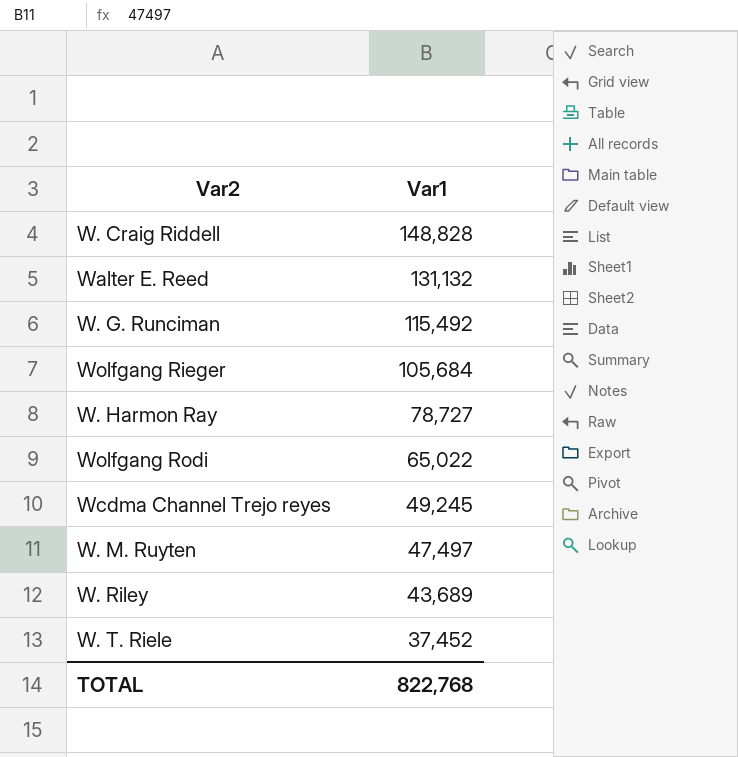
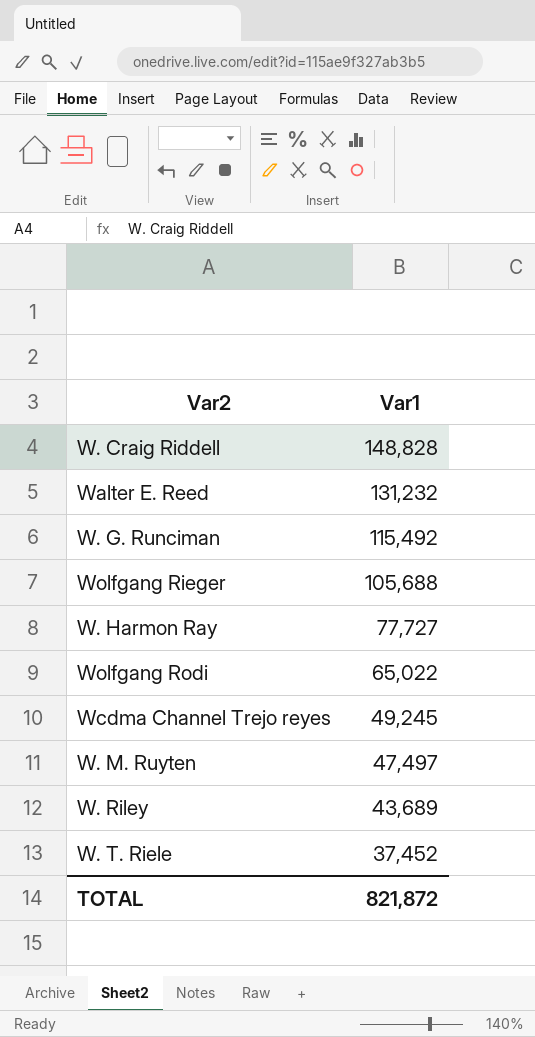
Walter E. Reed | Var1: 131,132 -> 131,232
Wolfgang Rieger | Var1: 105,684 -> 105,688
W. Harmon Ray | Var1: 78,727 -> 77,727
TOTAL | Var1: 822,768 -> 821,872

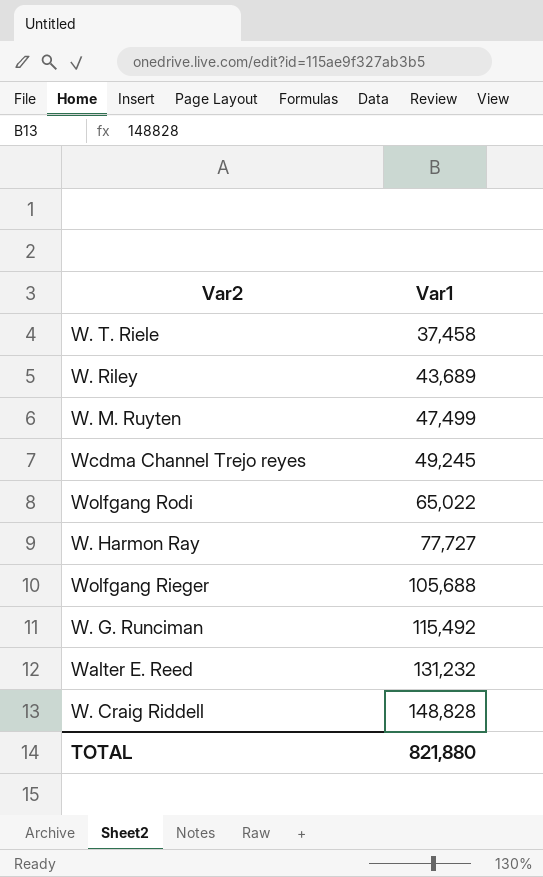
row order: Var1 descending -> Var1 ascending
W. T. Riele | Var1: 37,452 -> 37,458
W. M. Ruyten | Var1: 47,497 -> 47,499
TOTAL | Var1: 821,872 -> 821,880

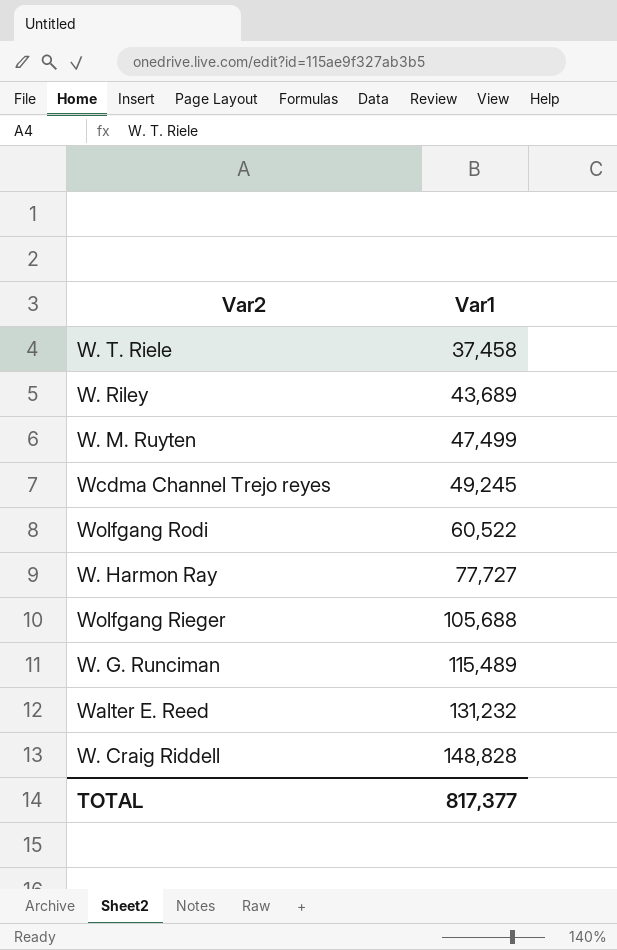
Wolfgang Rodi | Var1: 65,022 -> 60,522
W. G. Runciman | Var1: 115,492 -> 115,489
TOTAL | Var1: 821,880 -> 817,377

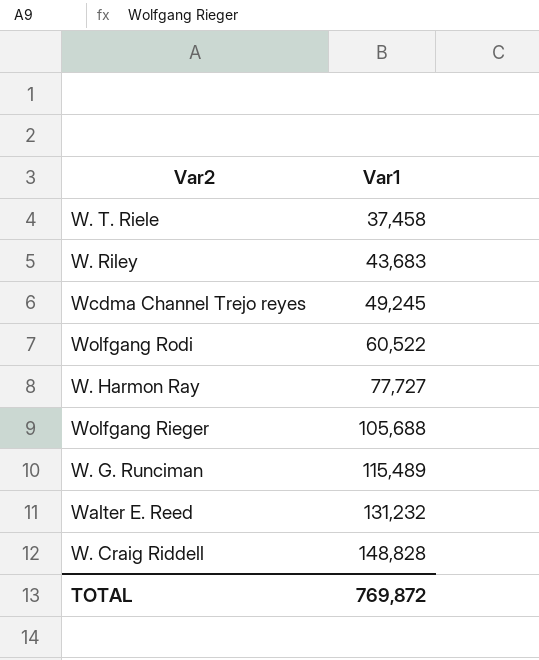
row W. M. Ruyten: 47,499 -> none
W. Riley | Var1: 43,689 -> 43,683
TOTAL | Var1: 817,377 -> 769,872

